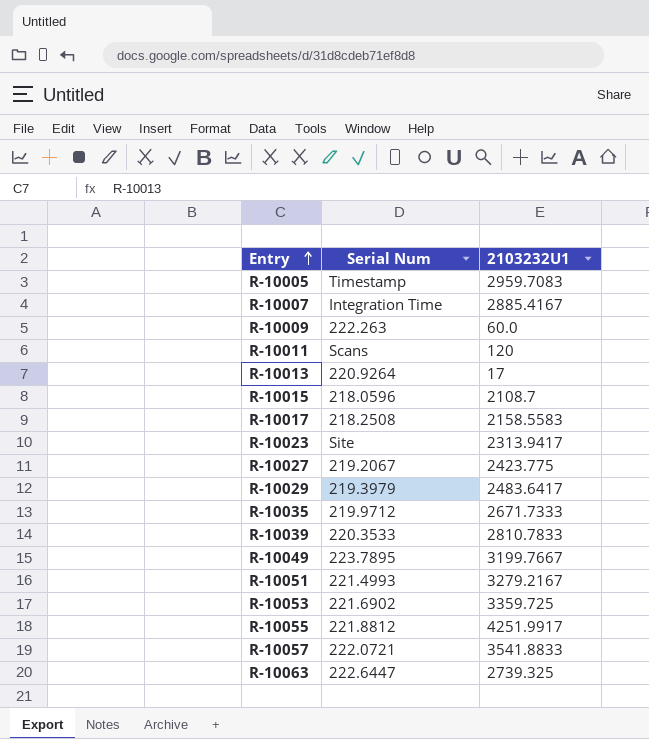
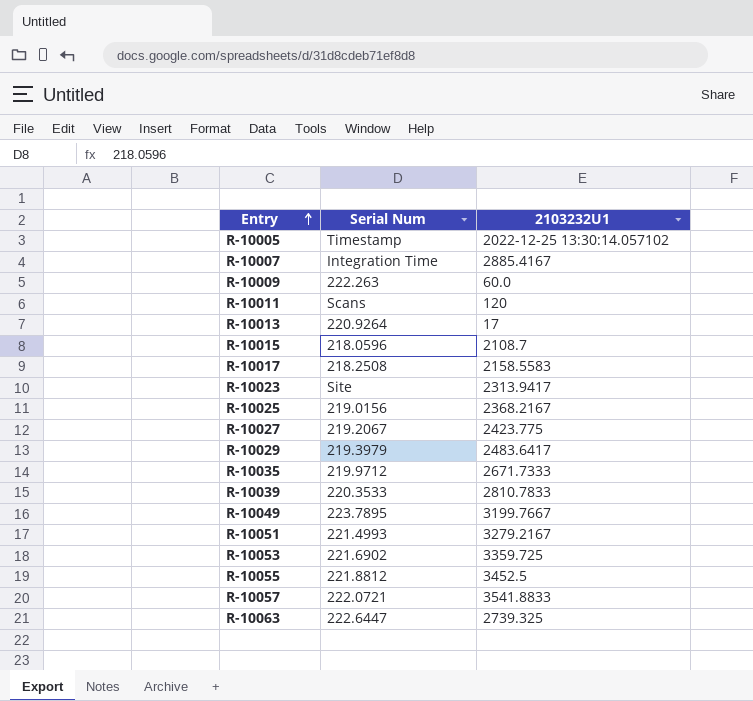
R-10005 | 2103232U1: 2959.7083 -> 2022-12-25 13:30:14.057102
row R-10025: none -> 219.0156 | 2368.2167
R-10055 | 2103232U1: 4251.9917 -> 3452.5

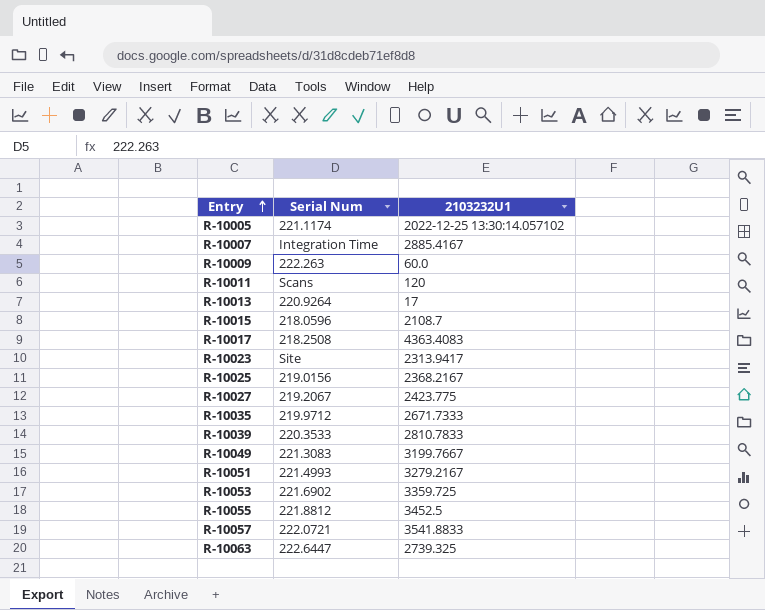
row R-10029: 219.3979 | 2483.6417 -> none
R-10005 | Serial Num: Timestamp -> 221.1174
R-10017 | 2103232U1: 2158.5583 -> 4363.4083
R-10049 | Serial Num: 223.7895 -> 221.3083

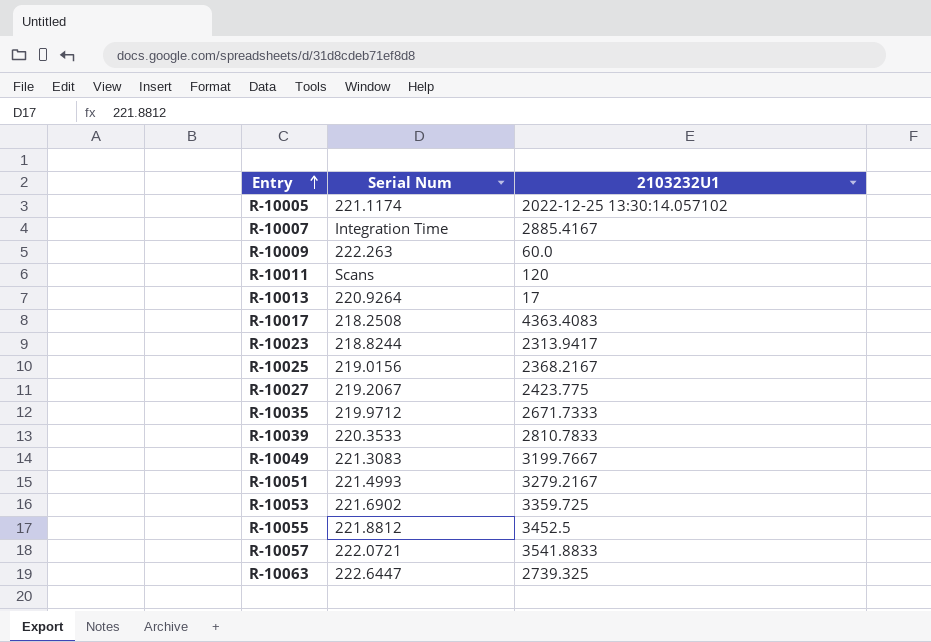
row R-10015: 218.0596 | 2108.7 -> none
R-10023 | Serial Num: Site -> 218.8244

